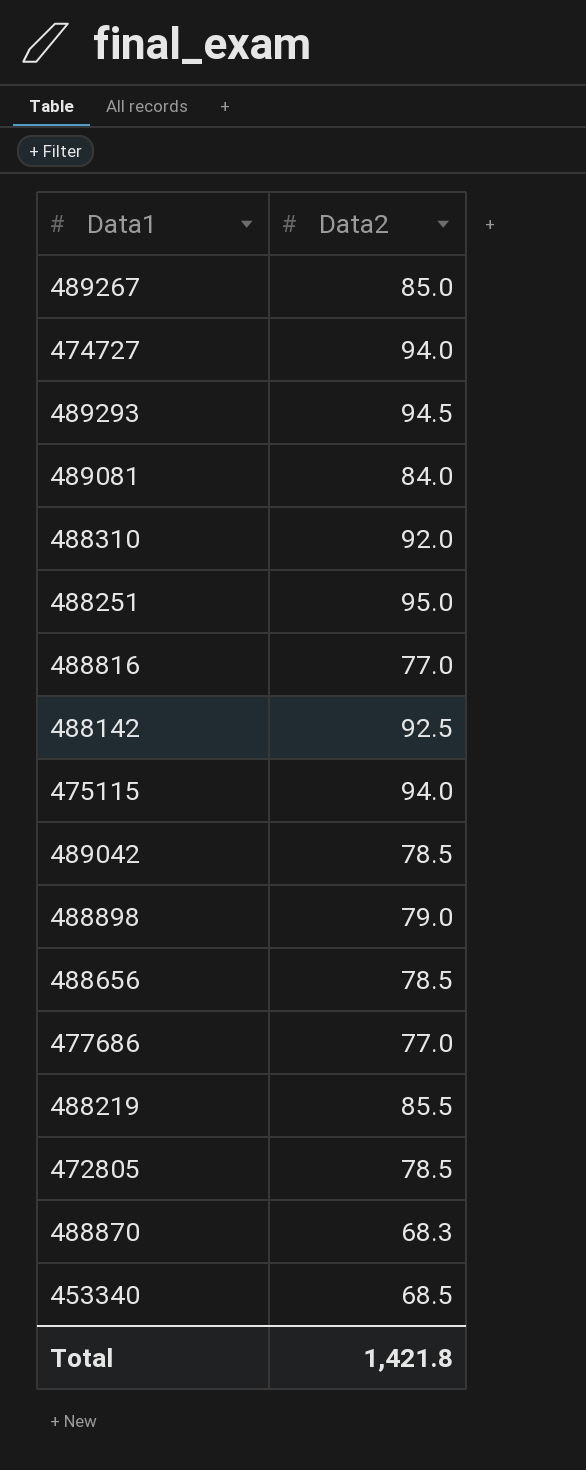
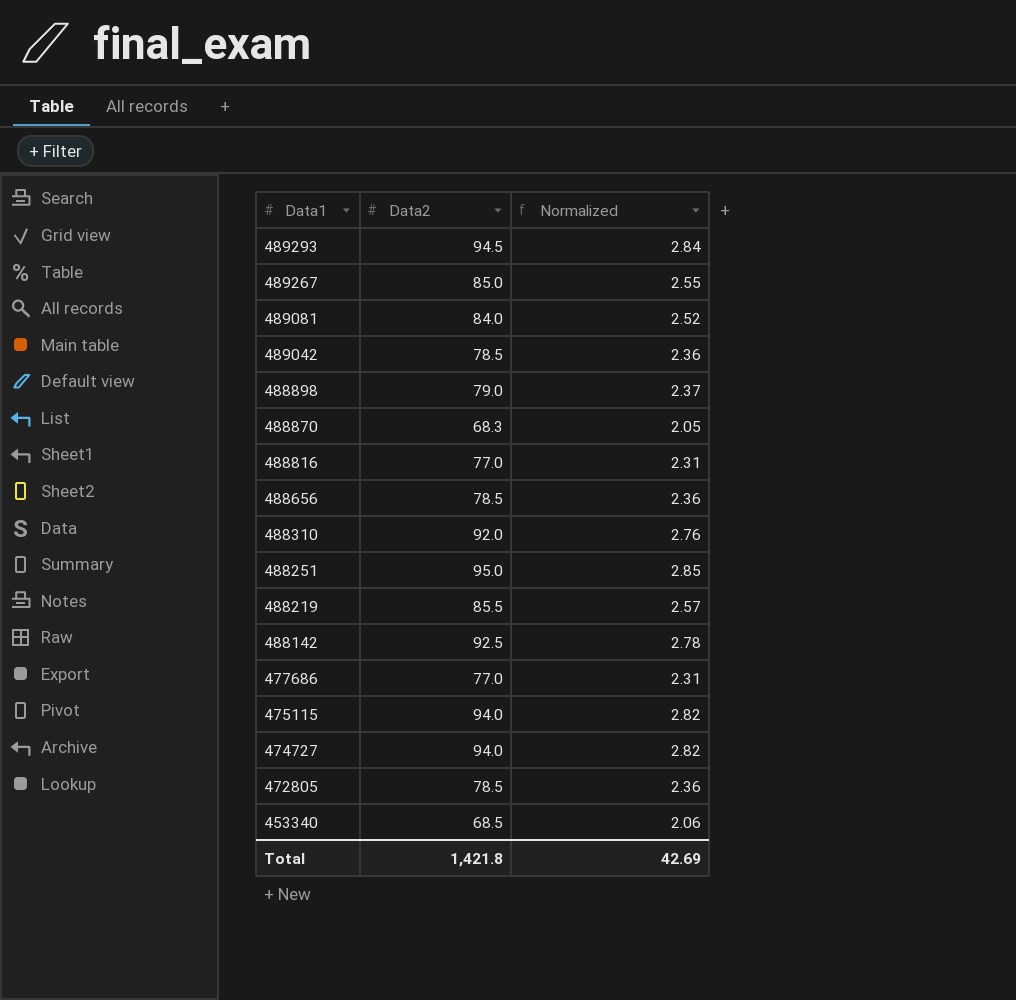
row order: none -> Data1 descending
column Normalized | formula: none -> [Data2] * 0.03

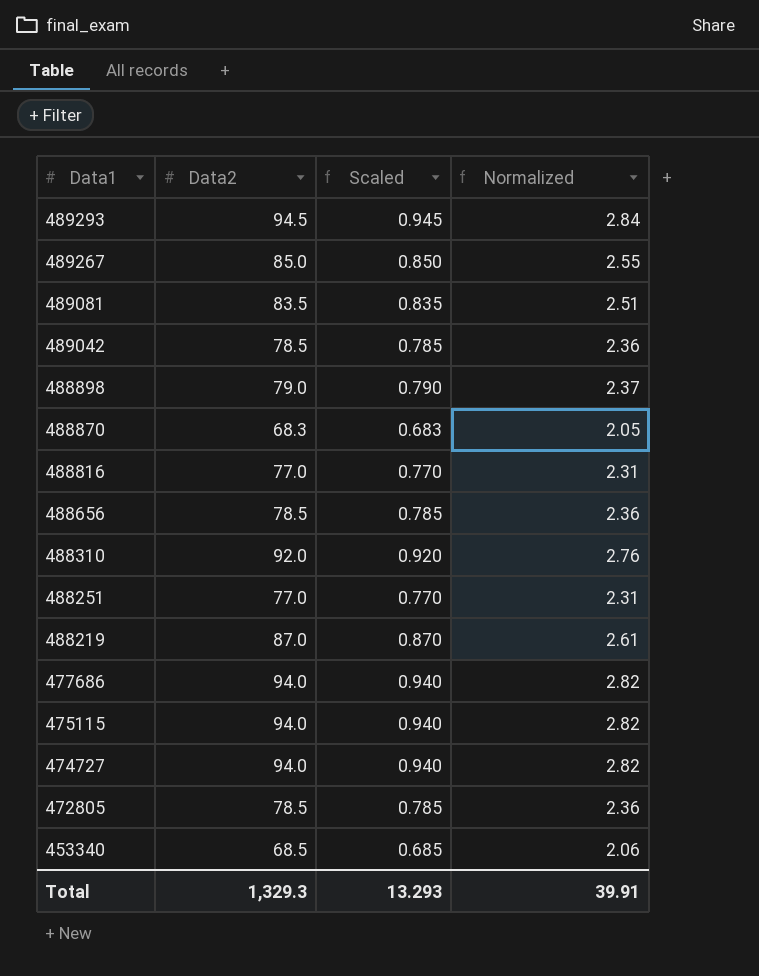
column Scaled | formula: none -> [Data2] * 0.01
row 488142: 92.5 | 2.78 -> none
489081 | Data2: 84.0 -> 83.5
489081 | Normalized: 2.52 -> 2.51
488251 | Data2: 95.0 -> 77.0
488251 | Normalized: 2.85 -> 2.31
488219 | Data2: 85.5 -> 87.0
488219 | Normalized: 2.57 -> 2.61
477686 | Data2: 77.0 -> 94.0
477686 | Normalized: 2.31 -> 2.82
Total | Data2: 1,421.8 -> 1,329.3
Total | Normalized: 42.69 -> 39.91

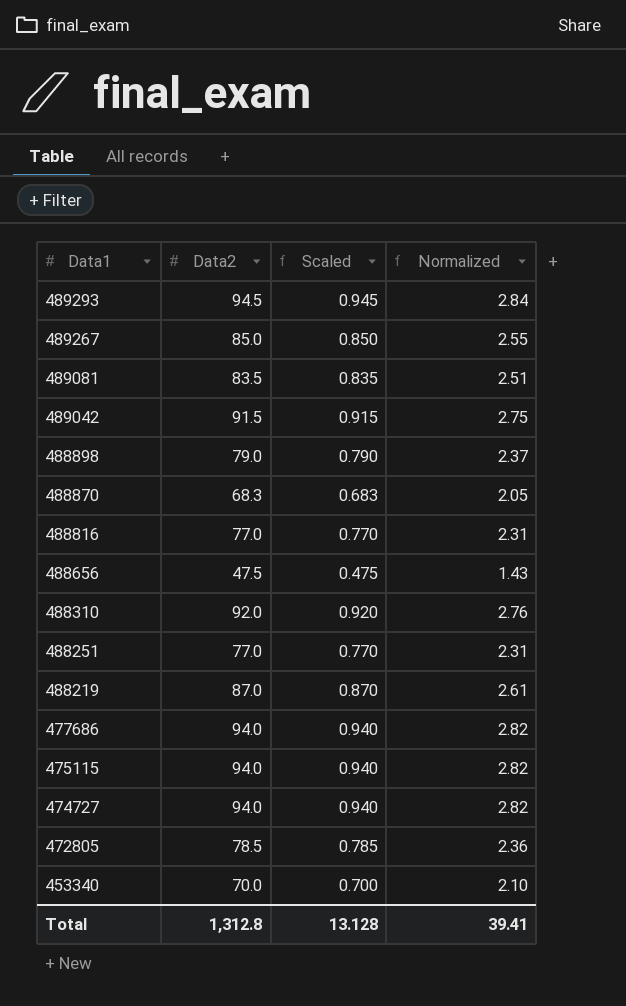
489042 | Data2: 78.5 -> 91.5
489042 | Scaled: 0.785 -> 0.915
489042 | Normalized: 2.36 -> 2.75
488656 | Data2: 78.5 -> 47.5
488656 | Scaled: 0.785 -> 0.475
488656 | Normalized: 2.36 -> 1.43
453340 | Data2: 68.5 -> 70.0
453340 | Scaled: 0.685 -> 0.700
453340 | Normalized: 2.06 -> 2.10
Total | Data2: 1,329.3 -> 1,312.8
Total | Scaled: 13.293 -> 13.128
Total | Normalized: 39.91 -> 39.41

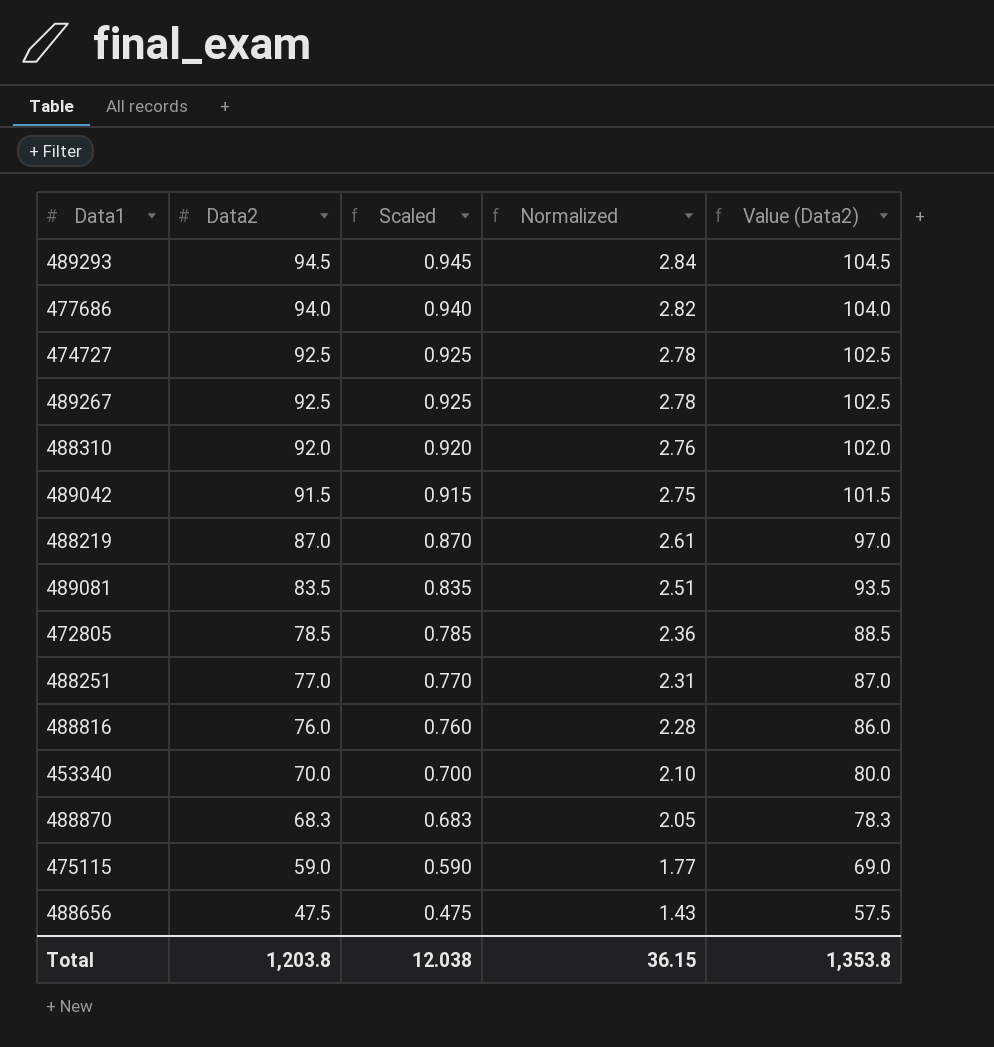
row order: Data1 descending -> Data2 descending
column Value (Data2) | formula: none -> [Data2] + 10
row 488898: 79.0 | 0.790 | 2.37 -> none
474727 | Data2: 94.0 -> 92.5
474727 | Scaled: 0.940 -> 0.925
474727 | Normalized: 2.82 -> 2.78
489267 | Data2: 85.0 -> 92.5
489267 | Scaled: 0.850 -> 0.925
489267 | Normalized: 2.55 -> 2.78
488816 | Data2: 77.0 -> 76.0
488816 | Scaled: 0.770 -> 0.760
488816 | Normalized: 2.31 -> 2.28
475115 | Data2: 94.0 -> 59.0
475115 | Scaled: 0.940 -> 0.590
475115 | Normalized: 2.82 -> 1.77
Total | Data2: 1,312.8 -> 1,203.8
Total | Scaled: 13.128 -> 12.038
Total | Normalized: 39.41 -> 36.15

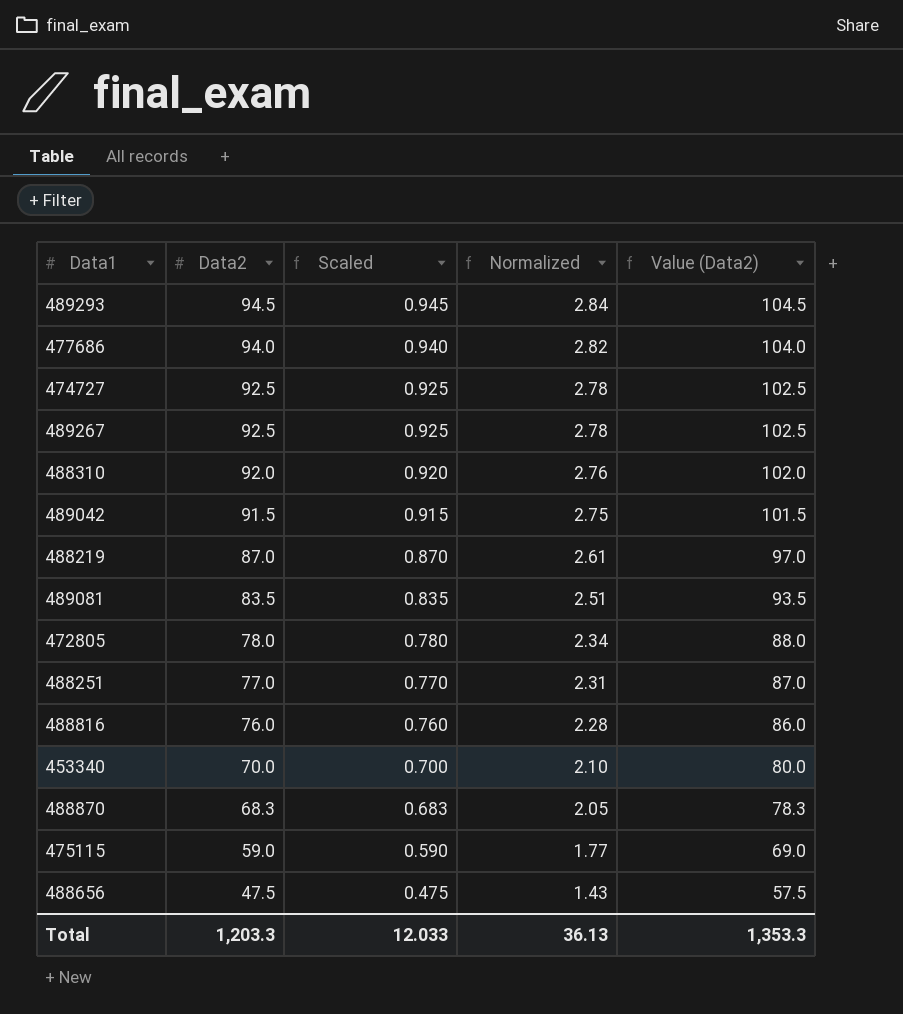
472805 | Data2: 78.5 -> 78.0
472805 | Scaled: 0.785 -> 0.780
472805 | Normalized: 2.36 -> 2.34
472805 | Value (Data2): 88.5 -> 88.0
Total | Data2: 1,203.8 -> 1,203.3
Total | Scaled: 12.038 -> 12.033
Total | Normalized: 36.15 -> 36.13
Total | Value (Data2): 1,353.8 -> 1,353.3

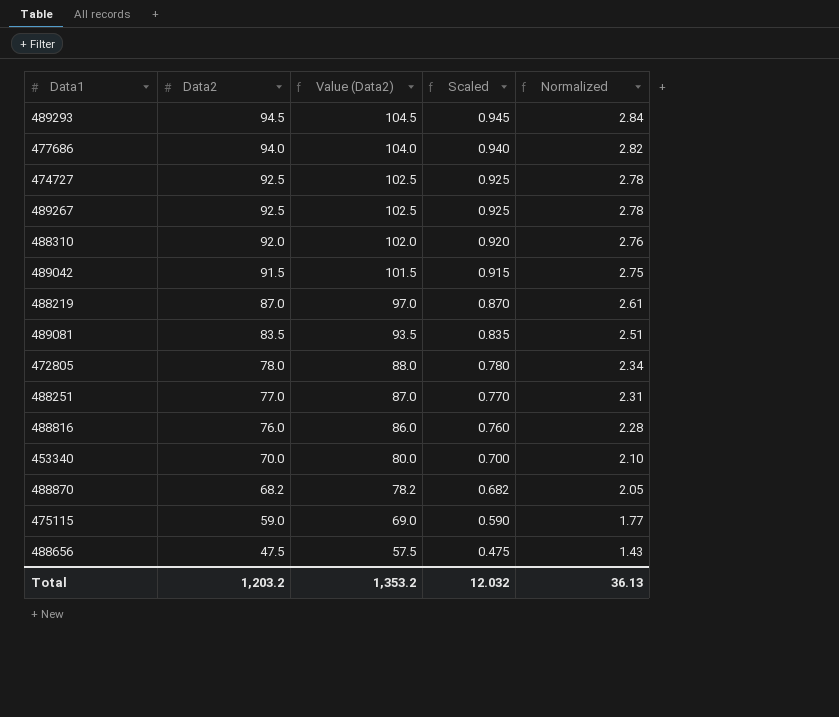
column Value (Data2) | position: 5 -> 3
488870 | Data2: 68.3 -> 68.2
488870 | Value (Data2): 78.3 -> 78.2
488870 | Scaled: 0.683 -> 0.682
Total | Data2: 1,203.3 -> 1,203.2
Total | Value (Data2): 1,353.3 -> 1,353.2
Total | Scaled: 12.033 -> 12.032

